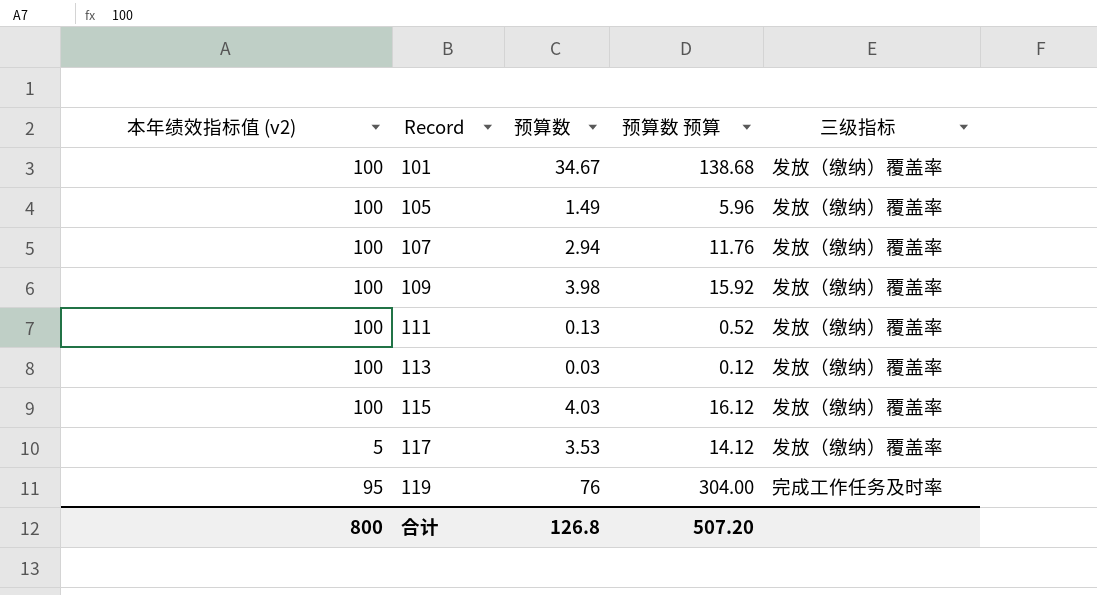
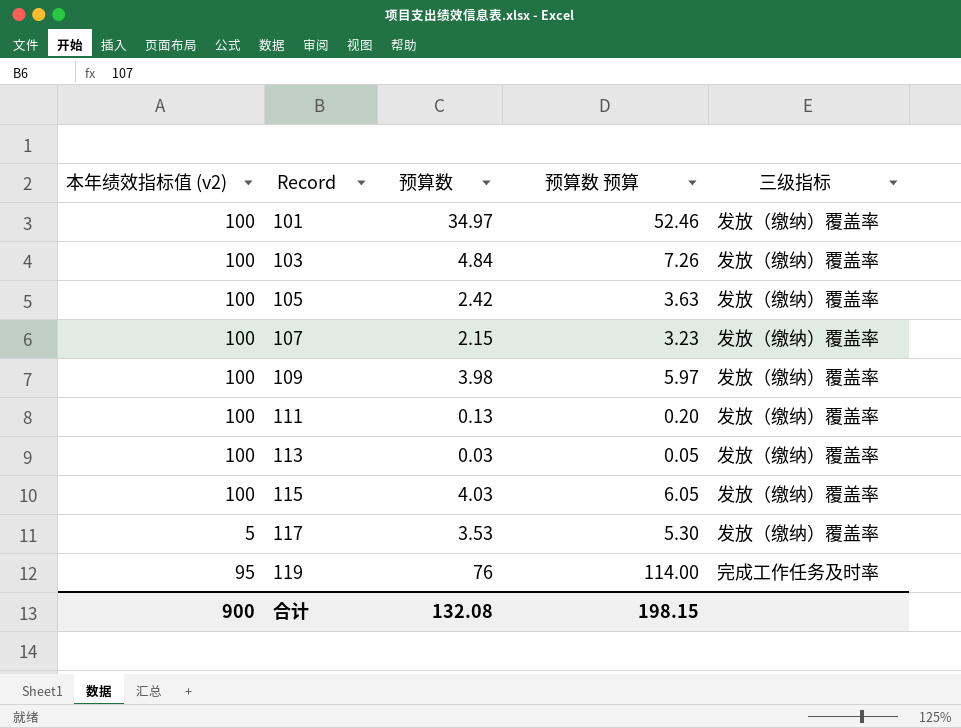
column 预算数 预算 | formula: [预算数] * 4 -> [预算数] * 1.5
101 | 预算数: 34.67 -> 34.97
row 103: none -> 100 | 4.84 | 7.26 | 发放（缴纳）覆盖率
105 | 预算数: 1.49 -> 2.42
107 | 预算数: 2.94 -> 2.15
合计 | 本年绩效指标值 (v2): 800 -> 900
合计 | 预算数: 126.8 -> 132.08
合计 | 预算数 预算: 507.20 -> 198.15

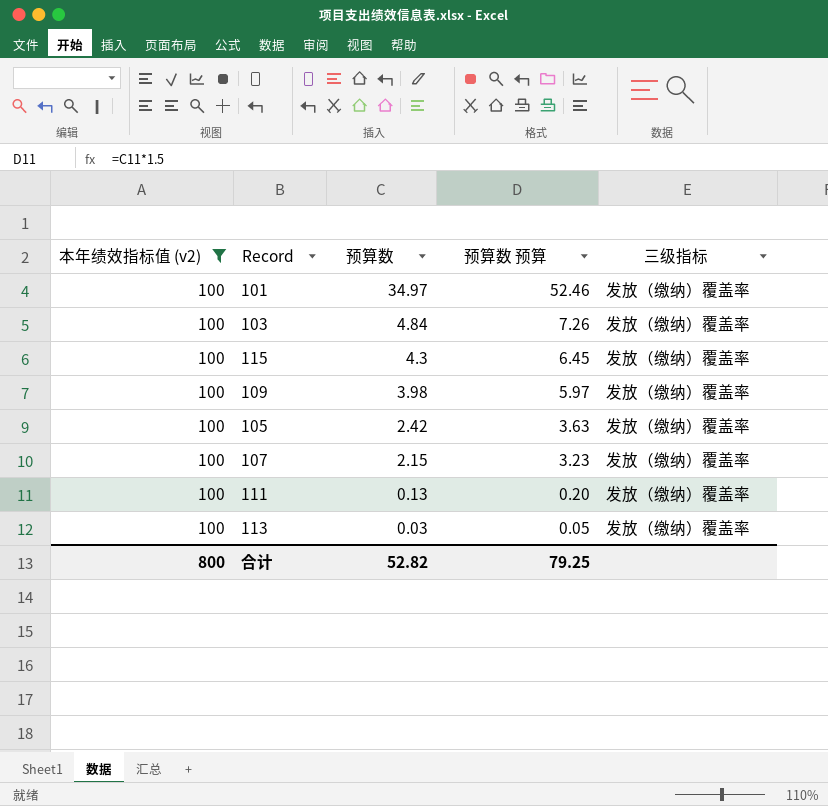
filter: none -> 本年绩效指标值 (v2) = 100
row order: Record ascending -> 预算数 descending
115 | 预算数: 4.03 -> 4.3
115 | 预算数 预算: 6.05 -> 6.45
合计 | 本年绩效指标值 (v2): 900 -> 800
合计 | 预算数: 132.08 -> 52.82
合计 | 预算数 预算: 198.15 -> 79.25

